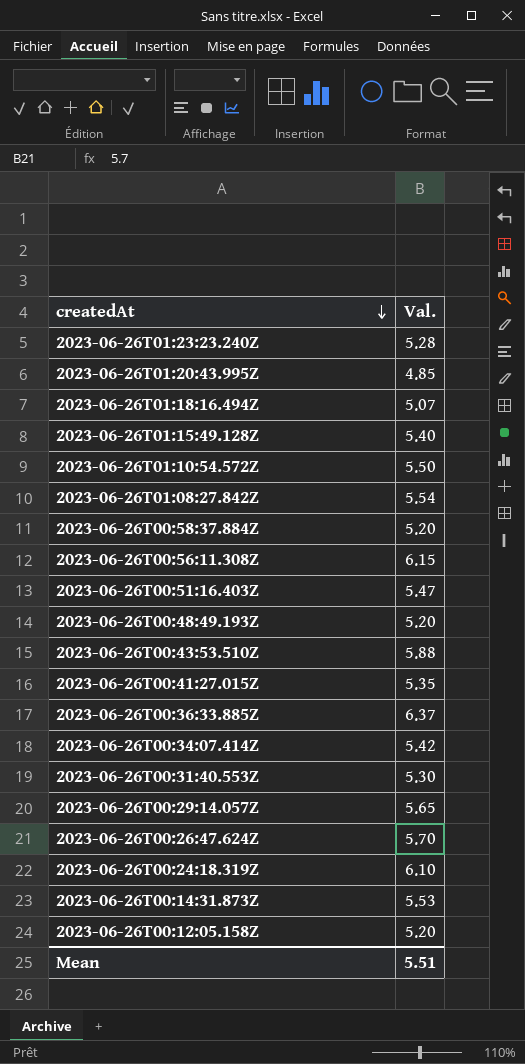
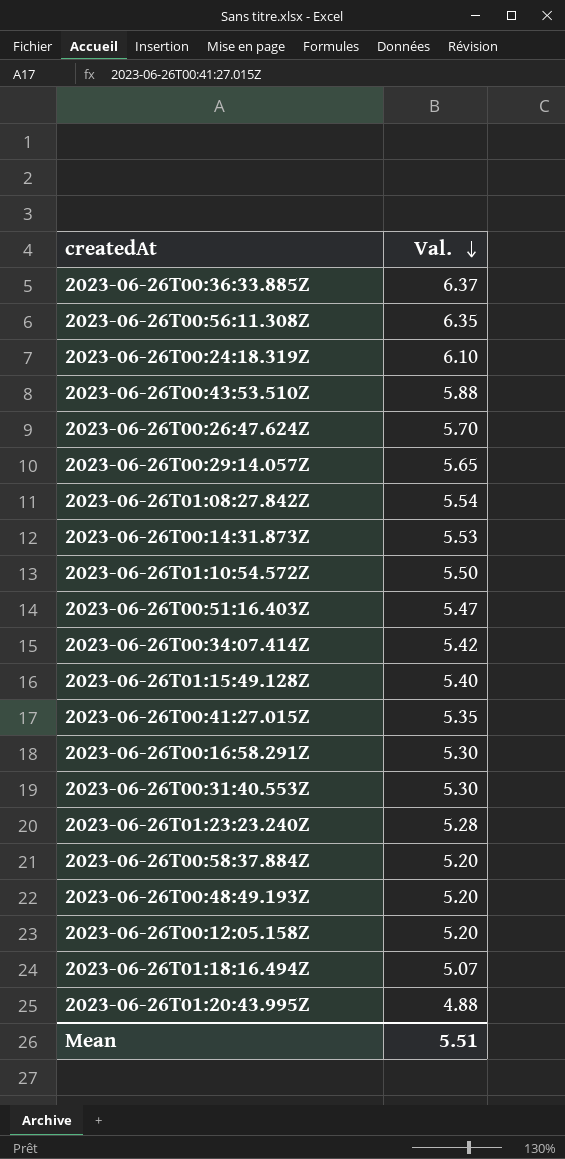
row order: createdAt descending -> Val. descending
2023-06-26T00:56:11.308Z | Val.: 6.15 -> 6.35
row 2023-06-26T00:16:58.291Z: none -> 5.30
2023-06-26T01:20:43.995Z | Val.: 4.85 -> 4.88

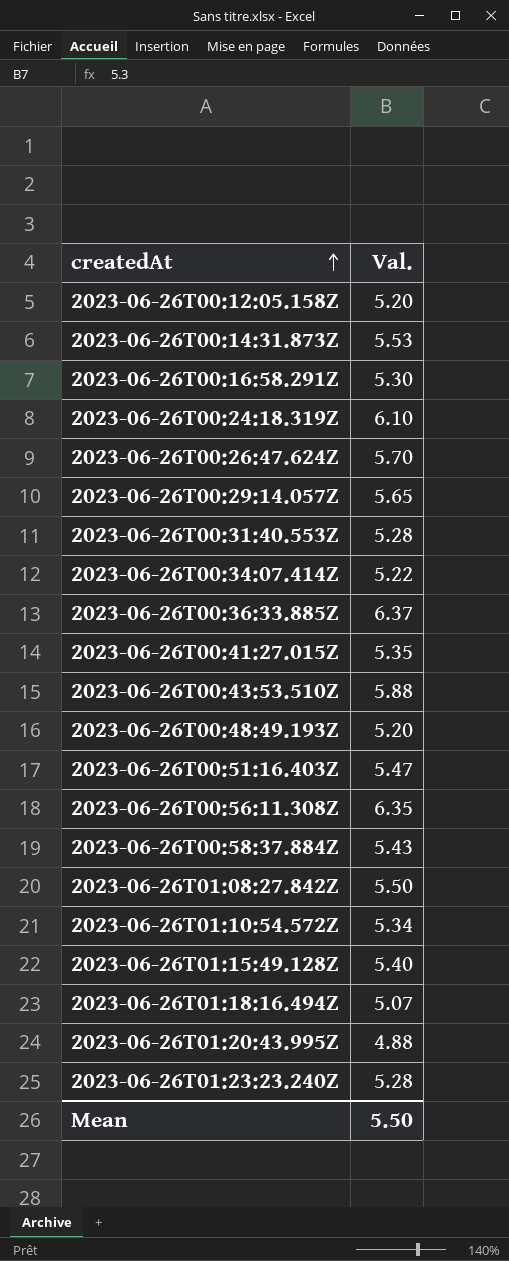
row order: Val. descending -> createdAt ascending
2023-06-26T00:31:40.553Z | Val.: 5.30 -> 5.28
2023-06-26T00:34:07.414Z | Val.: 5.42 -> 5.22
2023-06-26T00:58:37.884Z | Val.: 5.20 -> 5.43
2023-06-26T01:08:27.842Z | Val.: 5.54 -> 5.50
2023-06-26T01:10:54.572Z | Val.: 5.50 -> 5.34
Mean | Val.: 5.51 -> 5.50

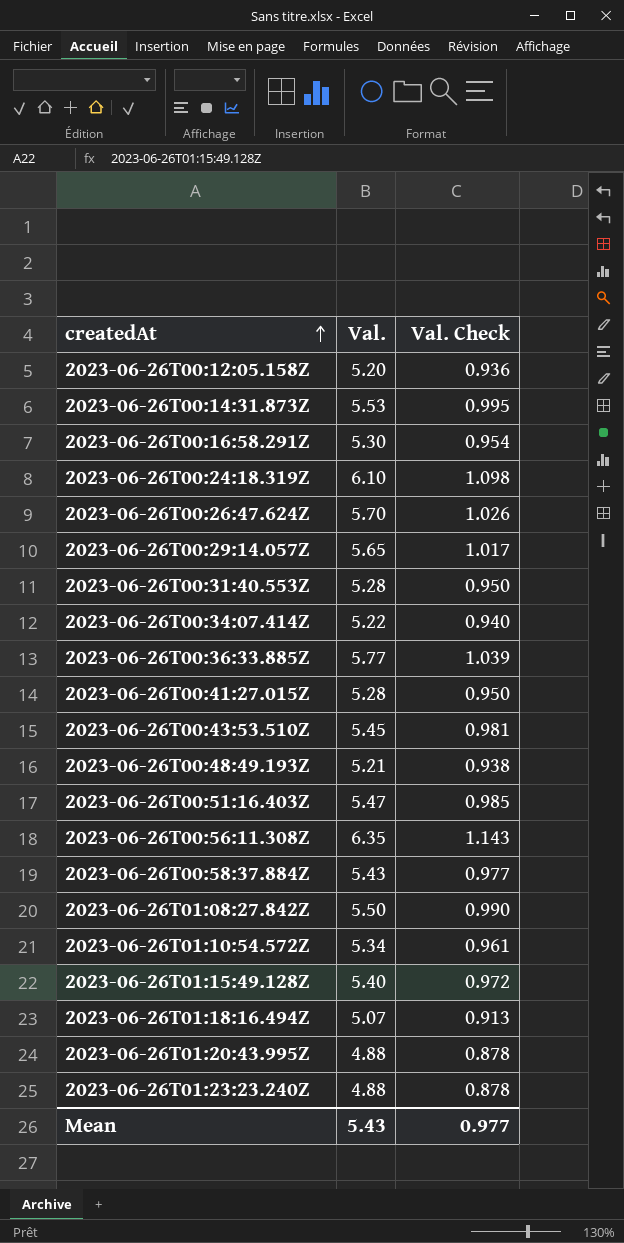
column Val. Check | formula: none -> [Val.] * 0.18
2023-06-26T00:36:33.885Z | Val.: 6.37 -> 5.77
2023-06-26T00:41:27.015Z | Val.: 5.35 -> 5.28
2023-06-26T00:43:53.510Z | Val.: 5.88 -> 5.45
2023-06-26T00:48:49.193Z | Val.: 5.20 -> 5.21
2023-06-26T01:23:23.240Z | Val.: 5.28 -> 4.88
Mean | Val.: 5.50 -> 5.43

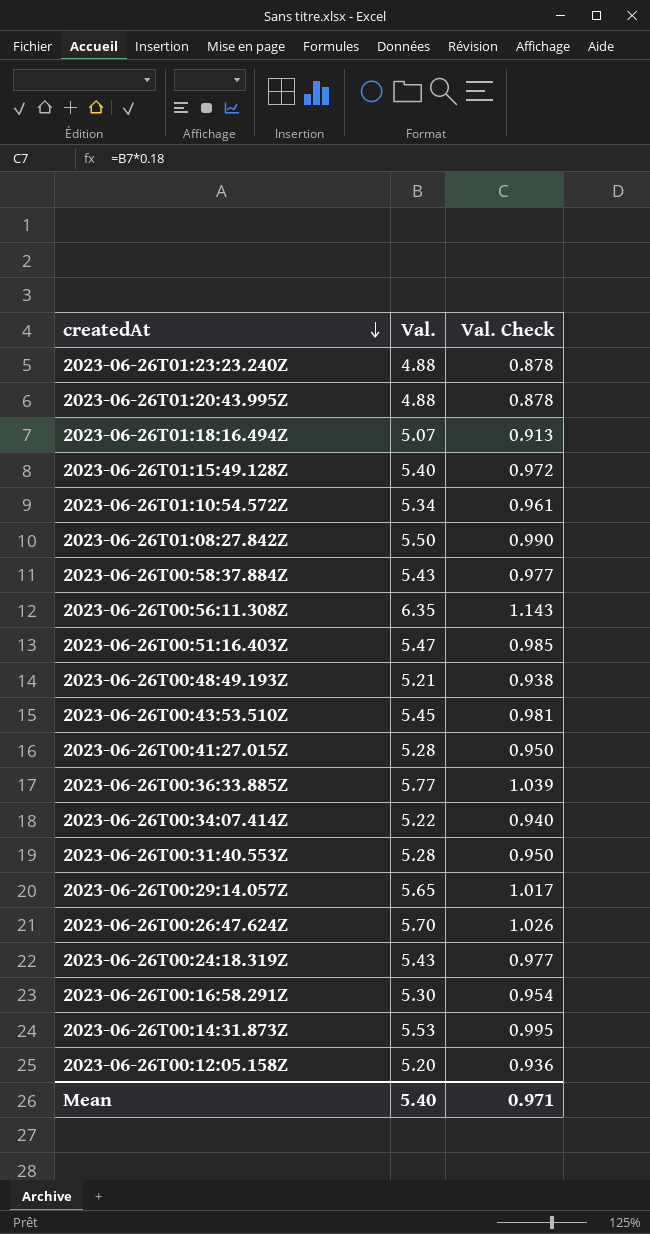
row order: createdAt ascending -> createdAt descending
2023-06-26T00:24:18.319Z | Val.: 6.10 -> 5.43
2023-06-26T00:24:18.319Z | Val. Check: 1.098 -> 0.977
Mean | Val.: 5.43 -> 5.40
Mean | Val. Check: 0.977 -> 0.971

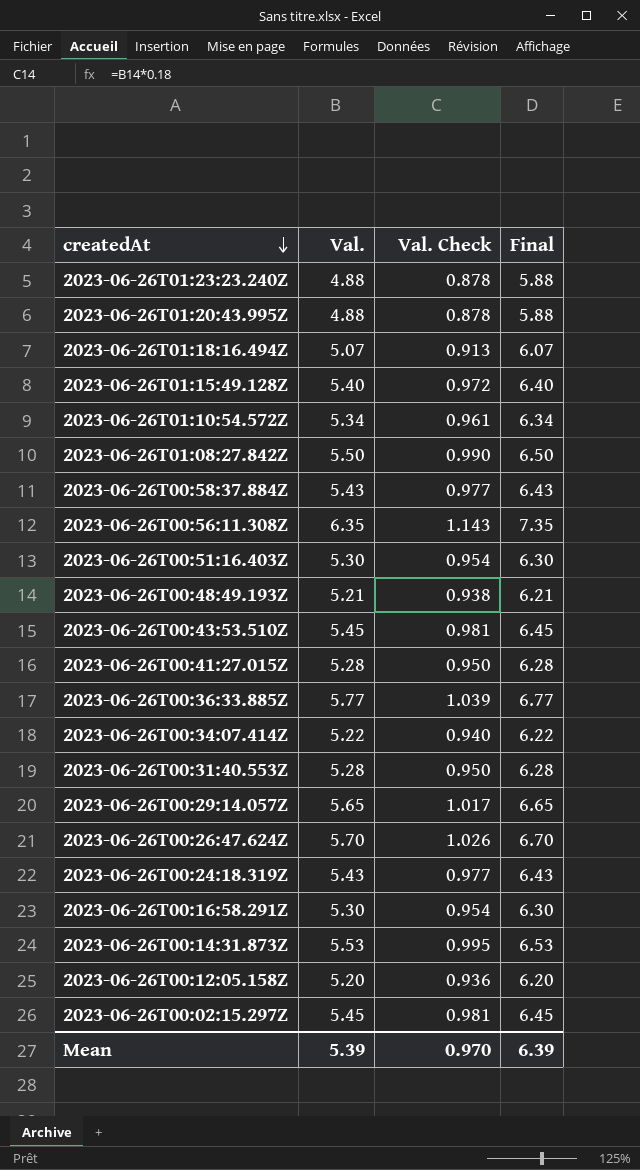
column Final | formula: none -> [Val.] + 1
2023-06-26T00:51:16.403Z | Val.: 5.47 -> 5.30
2023-06-26T00:51:16.403Z | Val. Check: 0.985 -> 0.954
row 2023-06-26T00:02:15.297Z: none -> 5.45 | 0.981 | 6.45
Mean | Val.: 5.40 -> 5.39
Mean | Val. Check: 0.971 -> 0.970

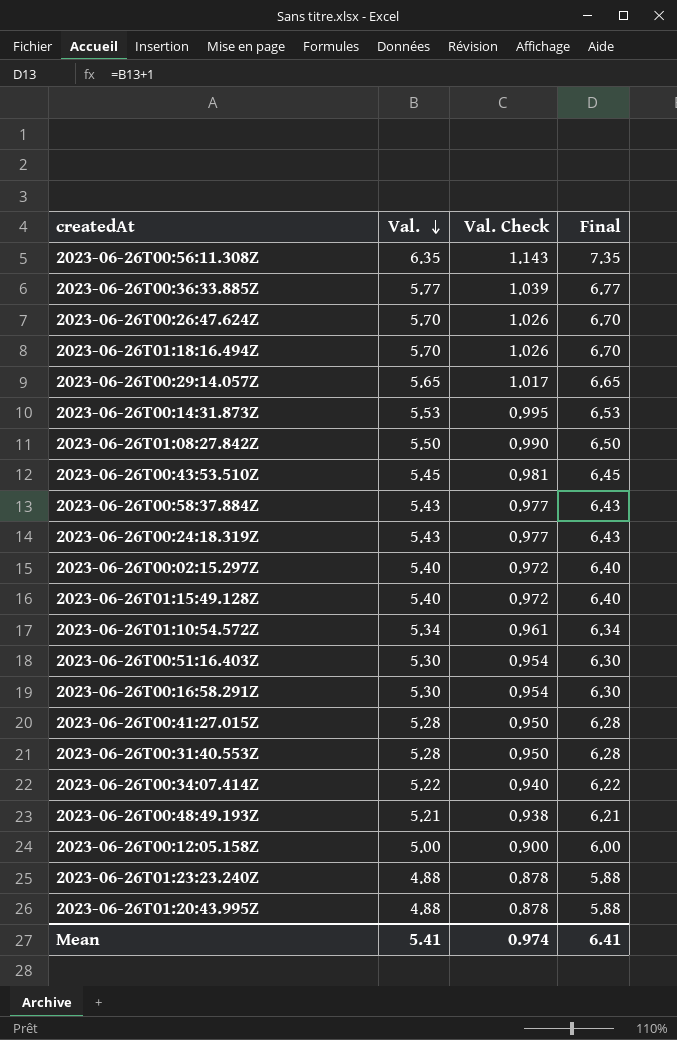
row order: createdAt descending -> Val. descending
2023-06-26T01:18:16.494Z | Val.: 5.07 -> 5.70
2023-06-26T01:18:16.494Z | Val. Check: 0.913 -> 1.026
2023-06-26T01:18:16.494Z | Final: 6.07 -> 6.70
2023-06-26T00:02:15.297Z | Val.: 5.45 -> 5.40
2023-06-26T00:02:15.297Z | Val. Check: 0.981 -> 0.972
2023-06-26T00:02:15.297Z | Final: 6.45 -> 6.40
2023-06-26T00:12:05.158Z | Val.: 5.20 -> 5.00
2023-06-26T00:12:05.158Z | Val. Check: 0.936 -> 0.900
2023-06-26T00:12:05.158Z | Final: 6.20 -> 6.00
Mean | Val.: 5.39 -> 5.41
Mean | Val. Check: 0.970 -> 0.974
Mean | Final: 6.39 -> 6.41

